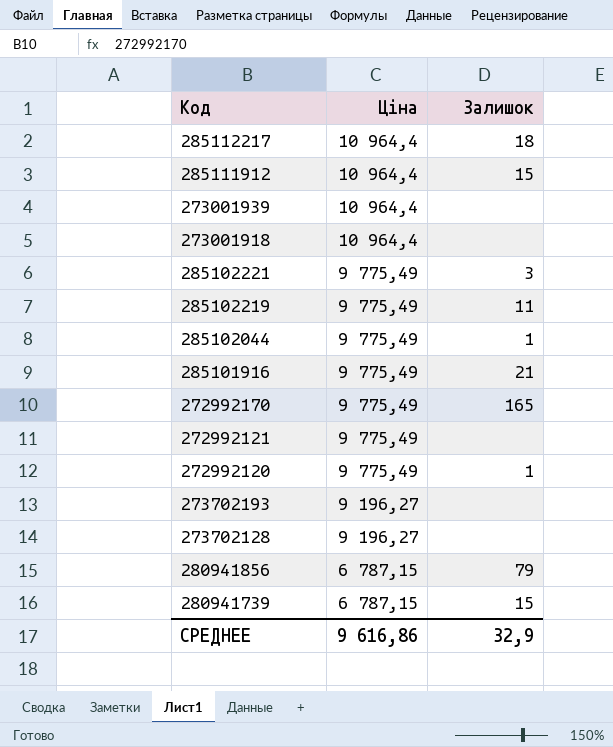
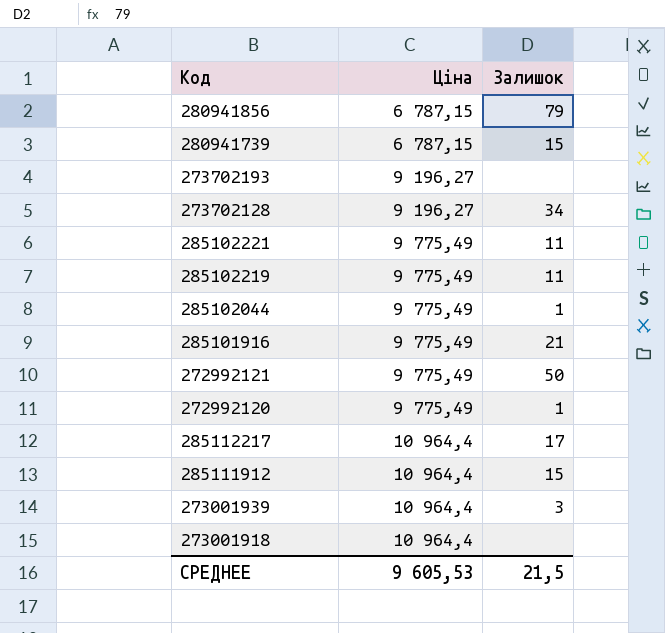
row order: Ціна descending -> Ціна ascending
row 272992170: 9 775,49 | 165 -> none
273702128 | Залишок: none -> 34
285102221 | Залишок: 3 -> 11
272992121 | Залишок: none -> 50
285112217 | Залишок: 18 -> 17
273001939 | Залишок: none -> 3
СРЕДНЕЕ | Ціна: 9 616,86 -> 9 605,53
СРЕДНЕЕ | Залишок: 32,9 -> 21,5

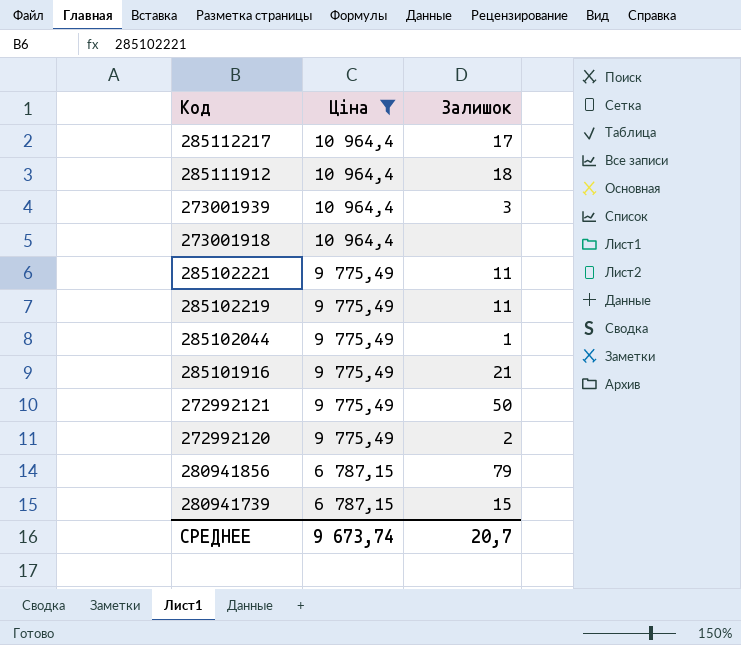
filter: none -> Ціна != 9 196,27
row order: Ціна ascending -> Ціна descending
285111912 | Залишок: 15 -> 18
272992120 | Залишок: 1 -> 2
СРЕДНЕЕ | Ціна: 9 605,53 -> 9 673,74
СРЕДНЕЕ | Залишок: 21,5 -> 20,7

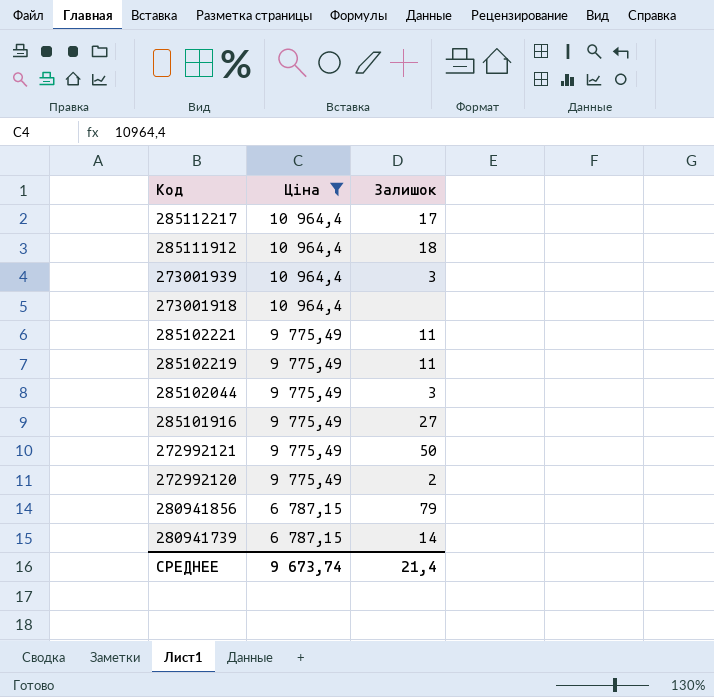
285102044 | Залишок: 1 -> 3
285101916 | Залишок: 21 -> 27
280941739 | Залишок: 15 -> 14
СРЕДНЕЕ | Залишок: 20,7 -> 21,4

